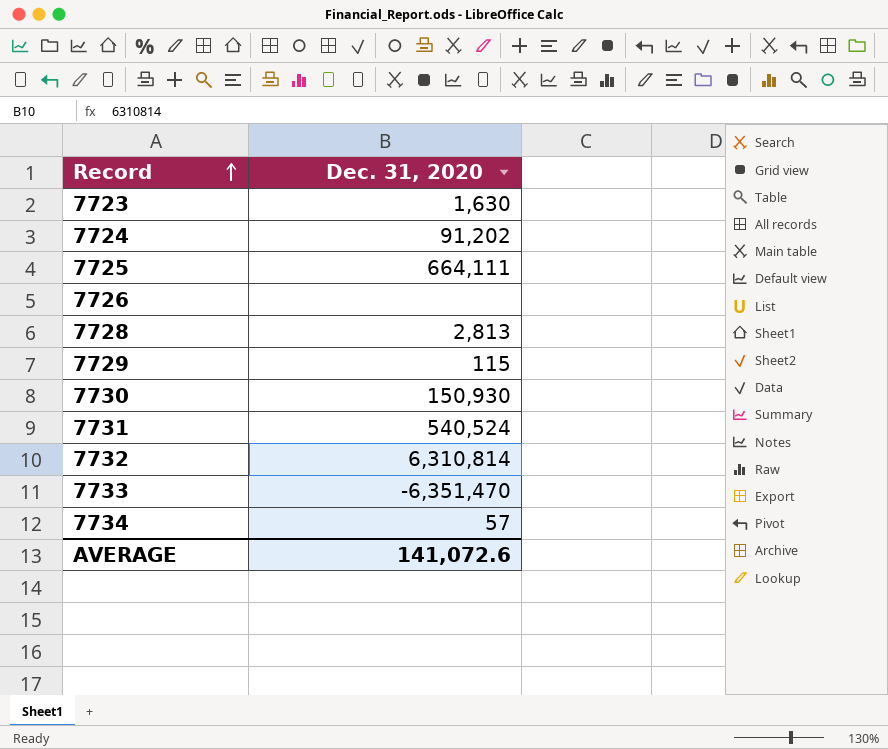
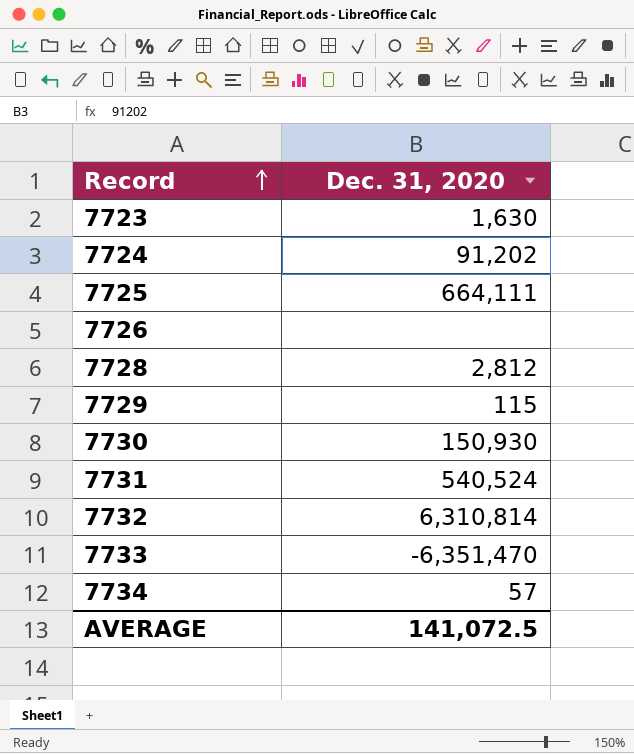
7728 | Dec. 31, 2020: 2,813 -> 2,812
AVERAGE | Dec. 31, 2020: 141,072.6 -> 141,072.5

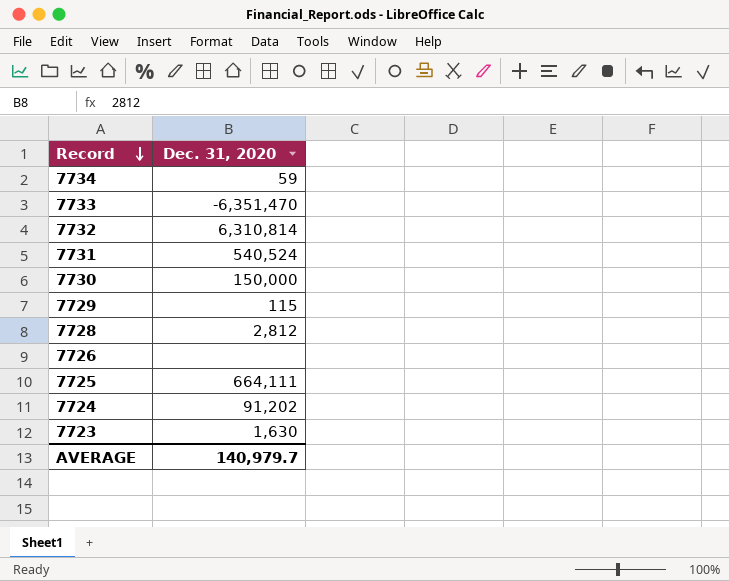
row order: Record ascending -> Record descending
7734 | Dec. 31, 2020: 57 -> 59
7730 | Dec. 31, 2020: 150,930 -> 150,000
AVERAGE | Dec. 31, 2020: 141,072.5 -> 140,979.7

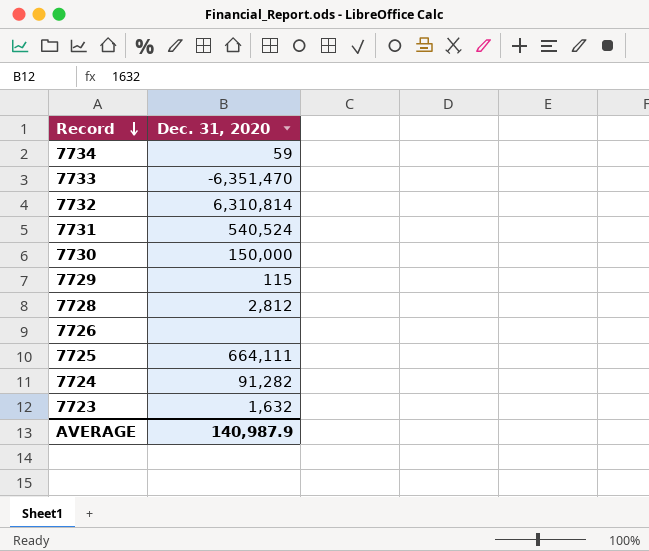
7724 | Dec. 31, 2020: 91,202 -> 91,282
7723 | Dec. 31, 2020: 1,630 -> 1,632
AVERAGE | Dec. 31, 2020: 140,979.7 -> 140,987.9

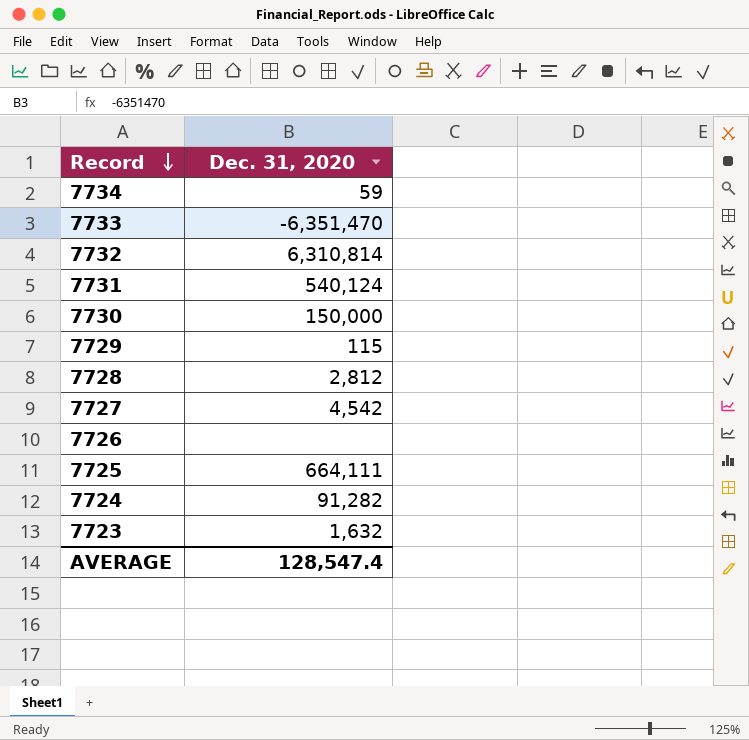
7731 | Dec. 31, 2020: 540,524 -> 540,124
row 7727: none -> 4,542
AVERAGE | Dec. 31, 2020: 140,987.9 -> 128,547.4

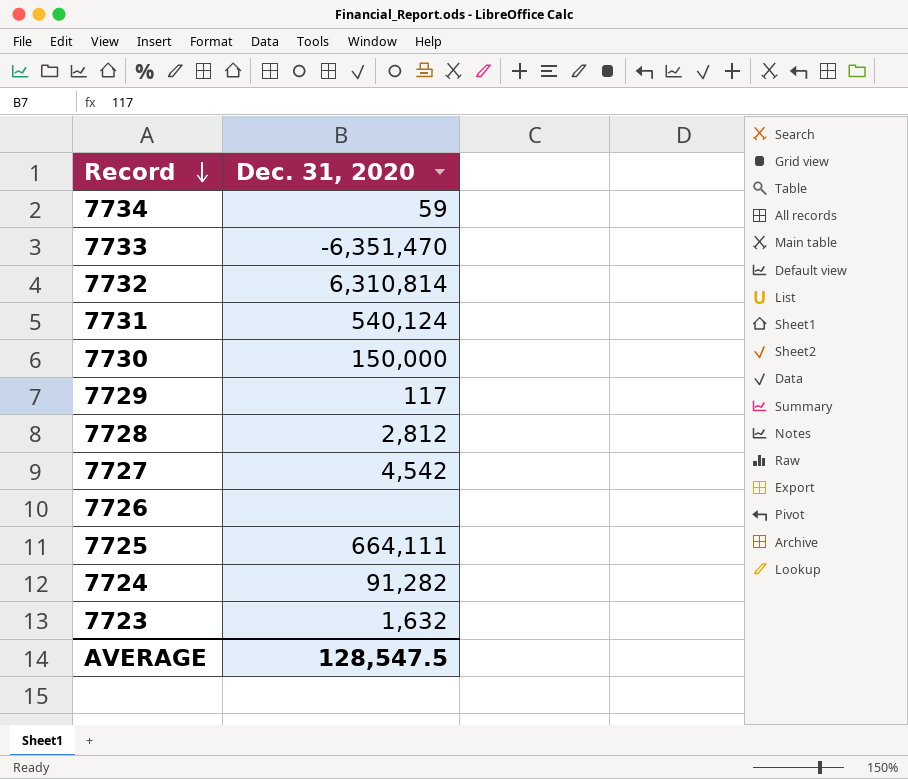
7729 | Dec. 31, 2020: 115 -> 117
AVERAGE | Dec. 31, 2020: 128,547.4 -> 128,547.5

